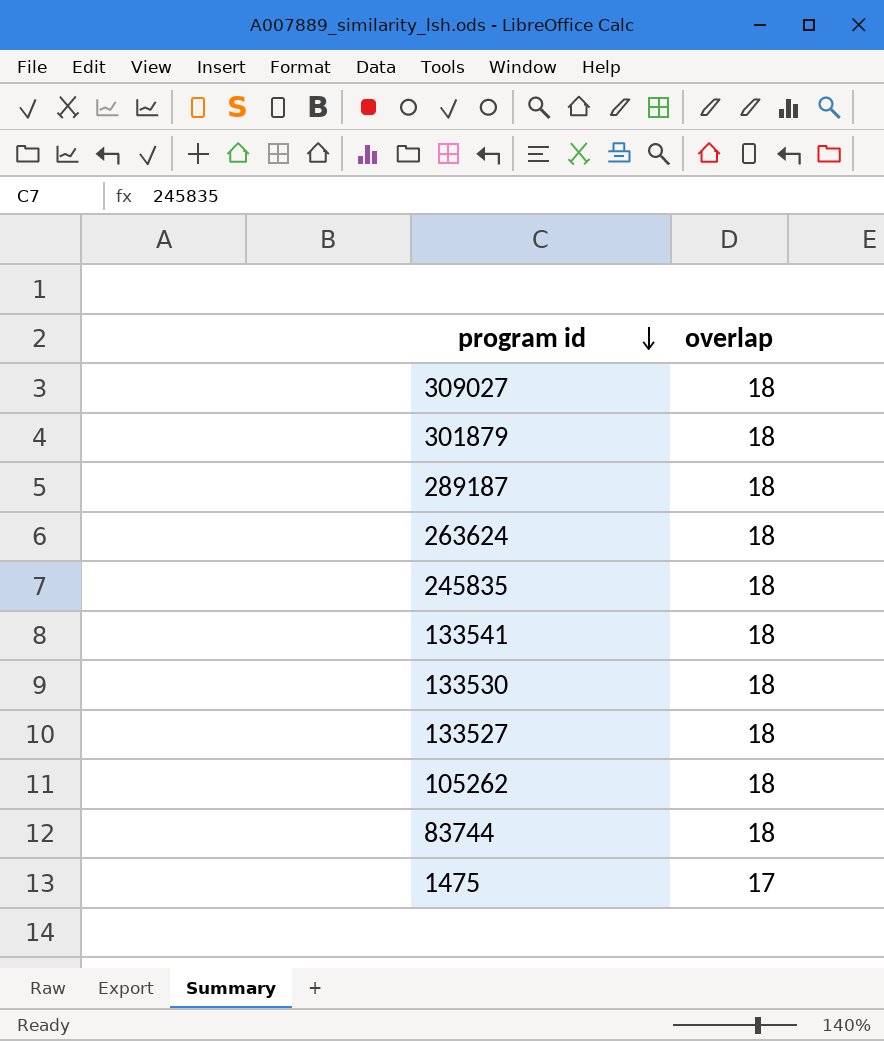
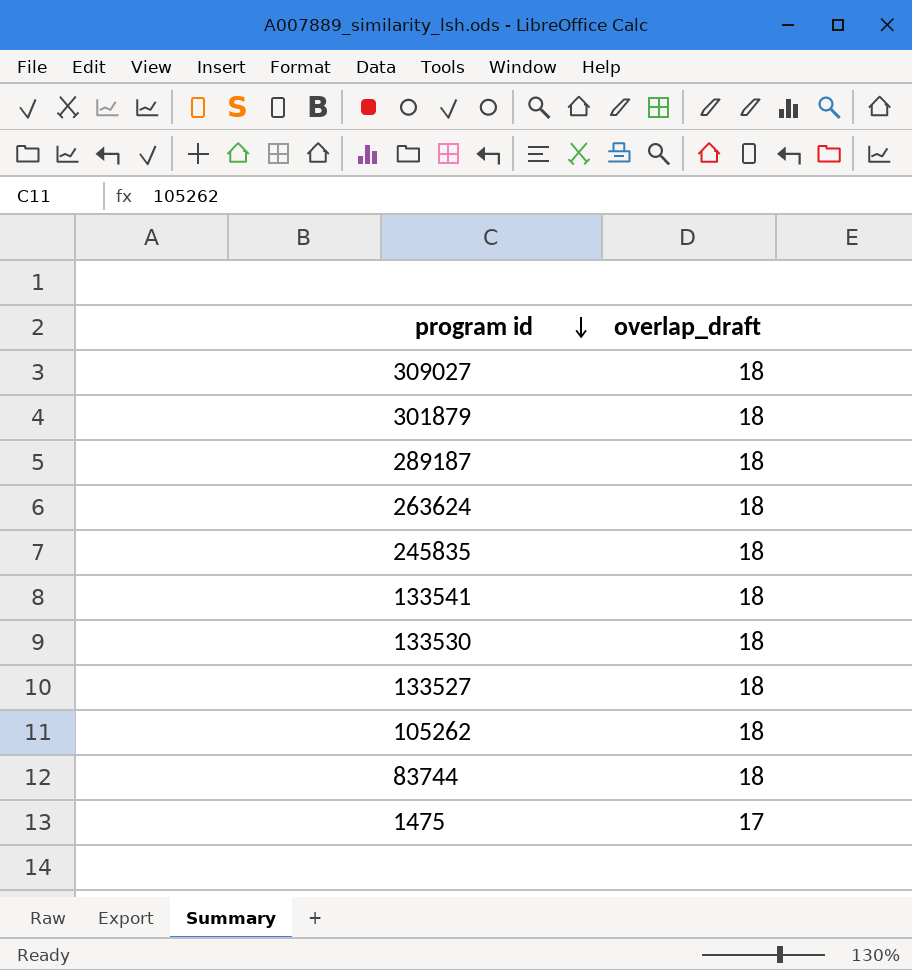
column name: overlap -> overlap_draft

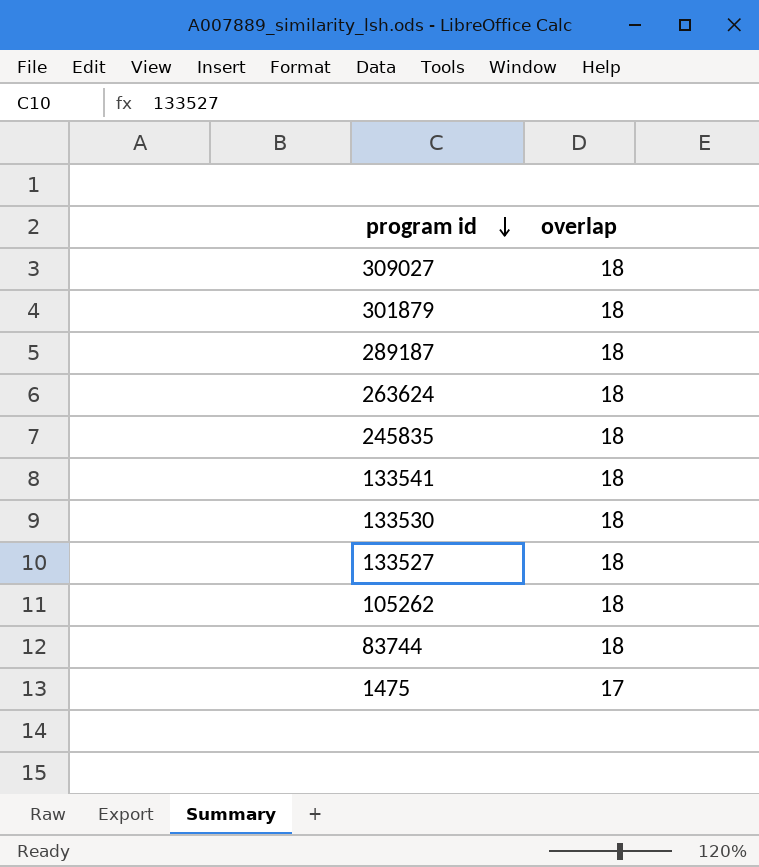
column name: overlap_draft -> overlap

